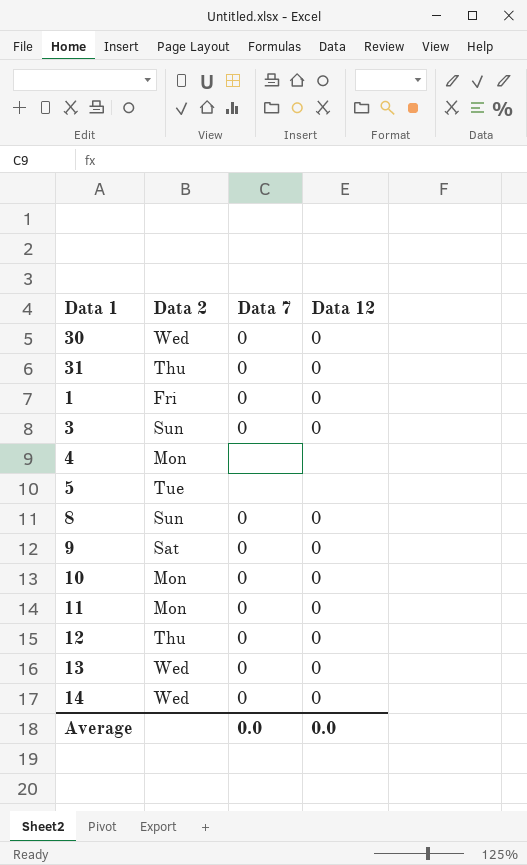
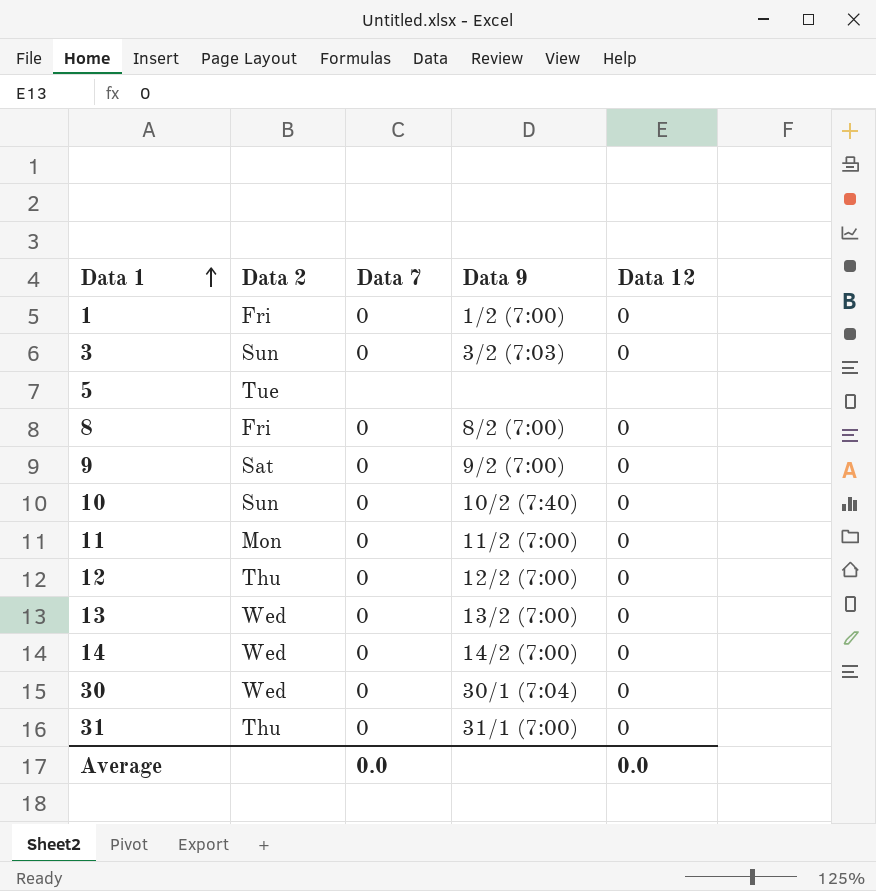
row order: none -> Data 1 ascending
column Data 9 | position: none -> 4
row 4: Mon | none | none -> none
8 | Data 2: Sun -> Fri
10 | Data 2: Mon -> Sun

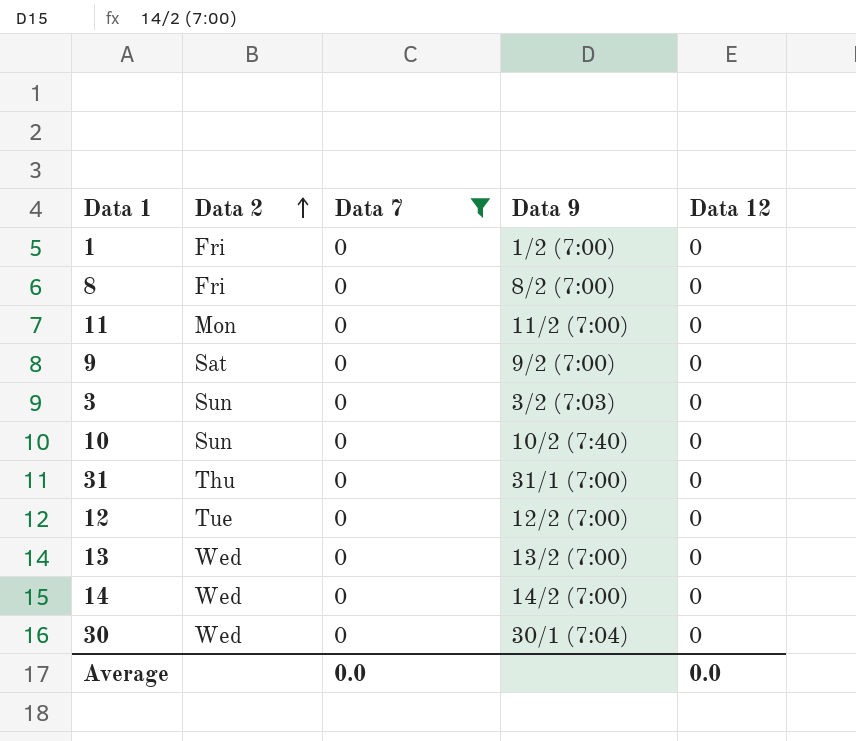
filter: none -> Data 7 = 0
row order: Data 1 ascending -> Data 2 ascending
12 | Data 2: Thu -> Tue

